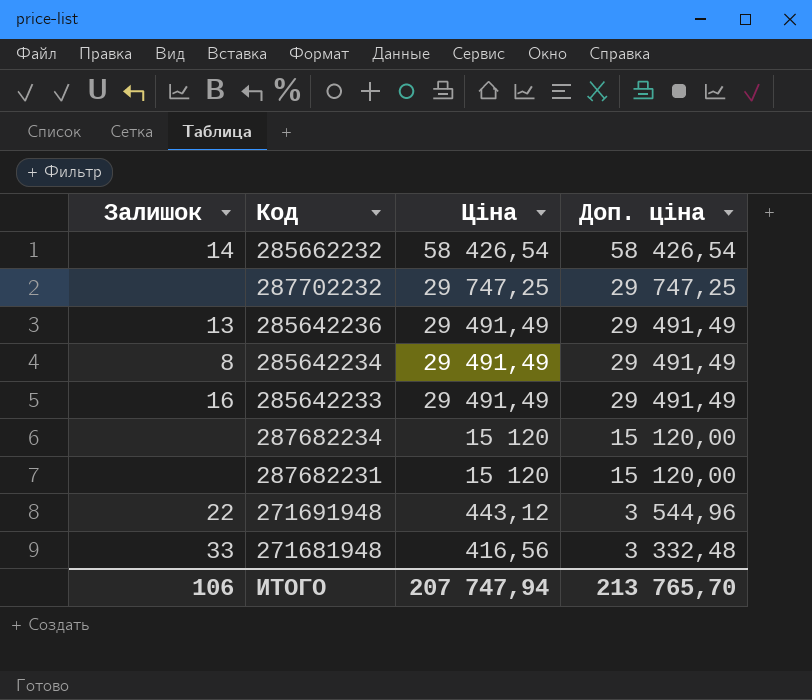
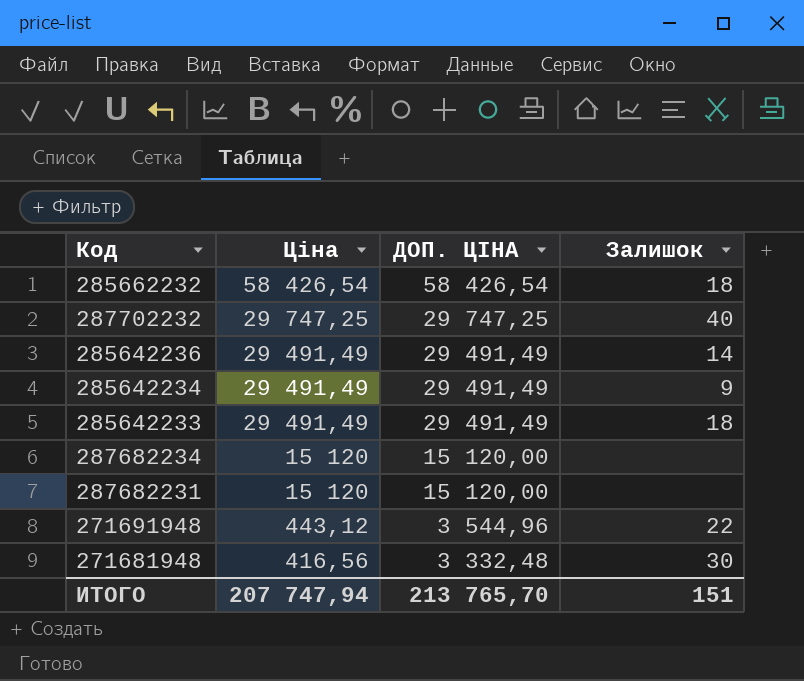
column name: Доп. ціна -> ДОП. ЦІНА
column Залишок | position: 1 -> 4
285662232 | Залишок: 14 -> 18
287702232 | Залишок: none -> 40
285642236 | Залишок: 13 -> 14
285642234 | Залишок: 8 -> 9
285642233 | Залишок: 16 -> 18
271681948 | Залишок: 33 -> 30
ИТОГО | Залишок: 106 -> 151

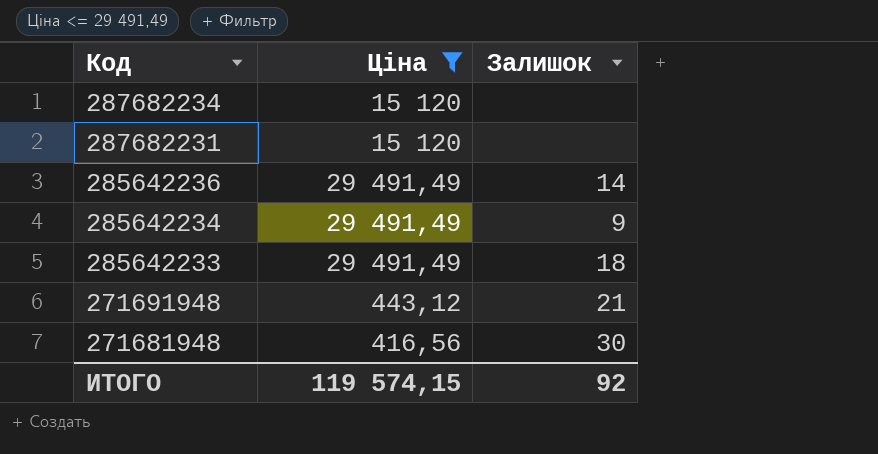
filter: none -> Ціна <= 29 491,49
row order: Ціна descending -> Код descending
column ДОП. ЦІНА | position: 3 -> none
271691948 | Залишок: 22 -> 21
ИТОГО | Ціна: 207 747,94 -> 119 574,15
ИТОГО | Залишок: 151 -> 92

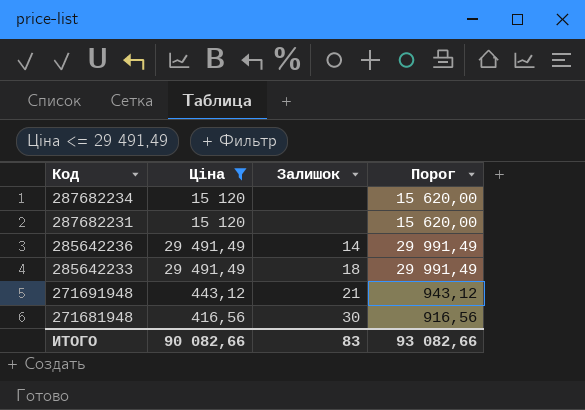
column Порог | formula: none -> [Ціна] + 500
row 285642234: 29 491,49 | 9 -> none
ИТОГО | Ціна: 119 574,15 -> 90 082,66
ИТОГО | Залишок: 92 -> 83

